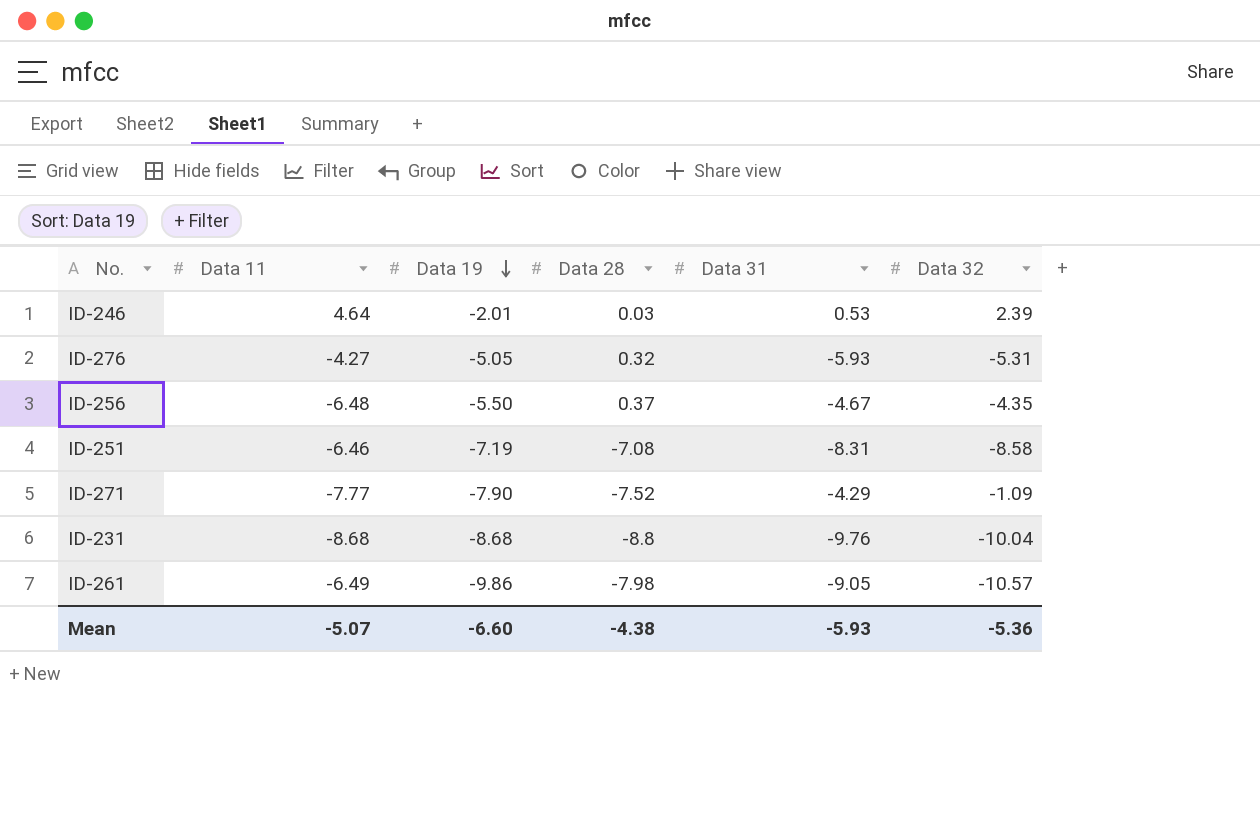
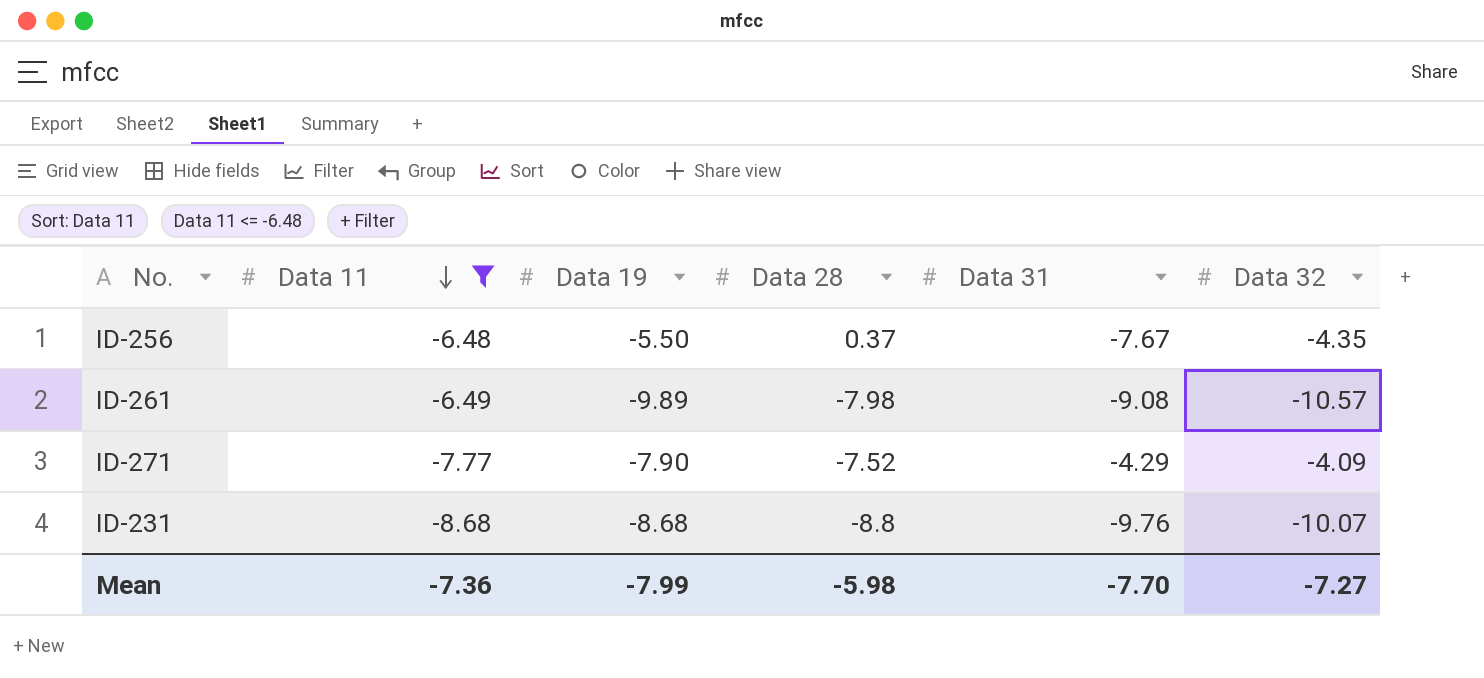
filter: none -> Data 11 <= -6.48
row order: Data 19 descending -> Data 11 descending
ID-256 | Data 31: -4.67 -> -7.67
ID-261 | Data 19: -9.86 -> -9.89
ID-261 | Data 31: -9.05 -> -9.08
ID-271 | Data 32: -1.09 -> -4.09
ID-231 | Data 32: -10.04 -> -10.07
Mean | Data 11: -5.07 -> -7.36
Mean | Data 19: -6.60 -> -7.99
Mean | Data 28: -4.38 -> -5.98
Mean | Data 31: -5.93 -> -7.70
Mean | Data 32: -5.36 -> -7.27

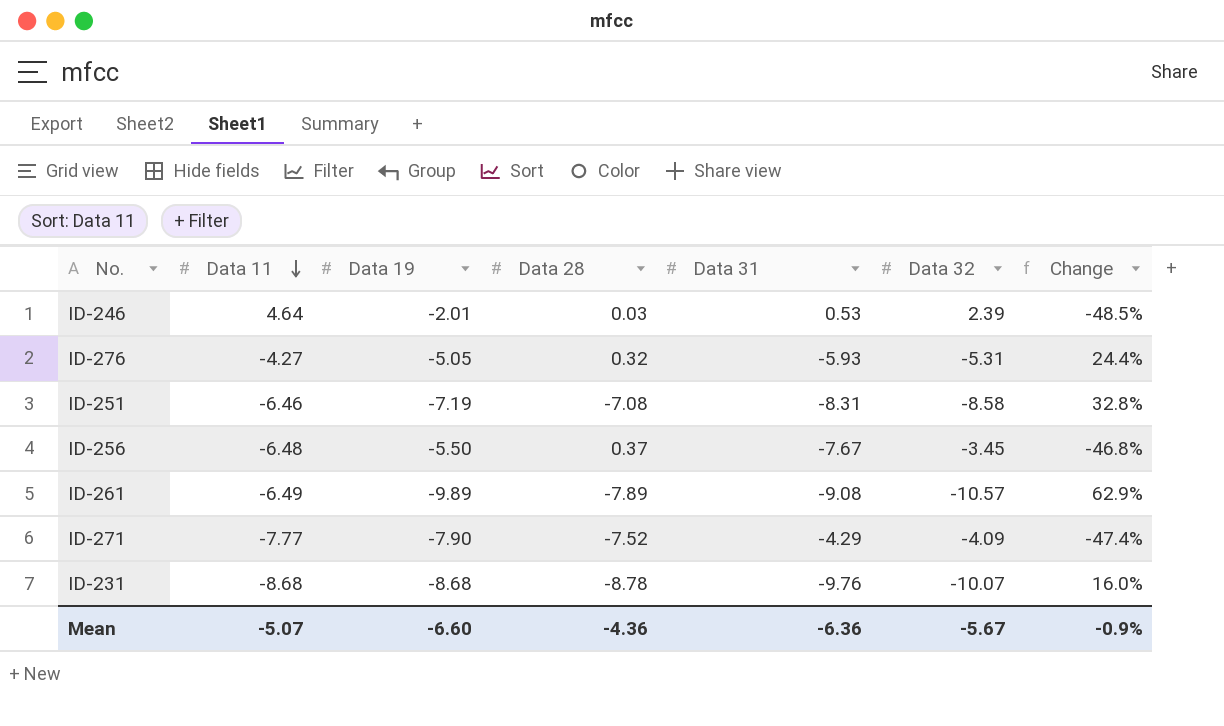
filter: Data 11 <= -6.48 -> none
column Change | formula: none -> ([Data 32] - [Data 11]) / [Data 11]
ID-256 | Data 32: -4.35 -> -3.45
ID-261 | Data 28: -7.98 -> -7.89
ID-231 | Data 28: -8.8 -> -8.78
Mean | Data 11: -7.36 -> -5.07
Mean | Data 19: -7.99 -> -6.60
Mean | Data 28: -5.98 -> -4.36
Mean | Data 31: -7.70 -> -6.36
Mean | Data 32: -7.27 -> -5.67

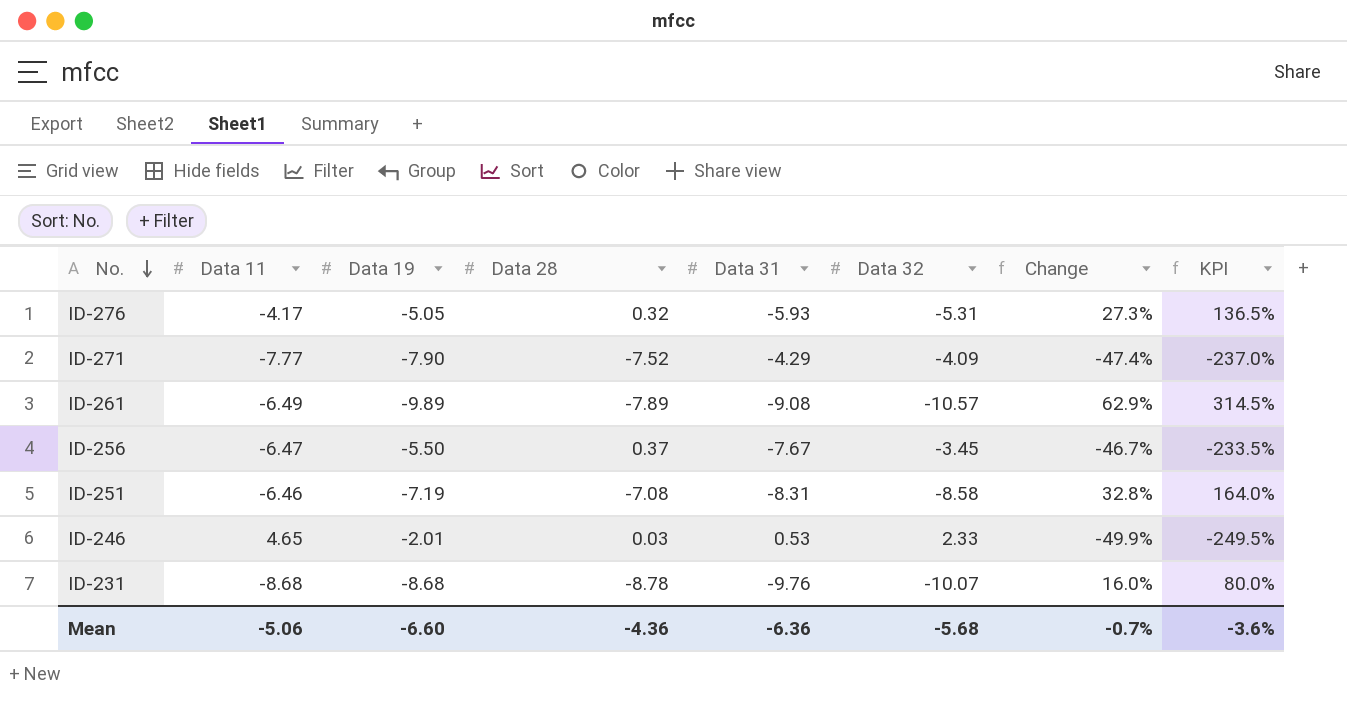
row order: Data 11 descending -> No. descending
column KPI | formula: none -> [Change] * 5
ID-276 | Data 11: -4.27 -> -4.17
ID-276 | Change: 24.4% -> 27.3%
ID-256 | Data 11: -6.48 -> -6.47
ID-256 | Change: -46.8% -> -46.7%
ID-246 | Data 11: 4.64 -> 4.65
ID-246 | Data 32: 2.39 -> 2.33
ID-246 | Change: -48.5% -> -49.9%
Mean | Data 11: -5.07 -> -5.06
Mean | Data 32: -5.67 -> -5.68
Mean | Change: -0.9% -> -0.7%

